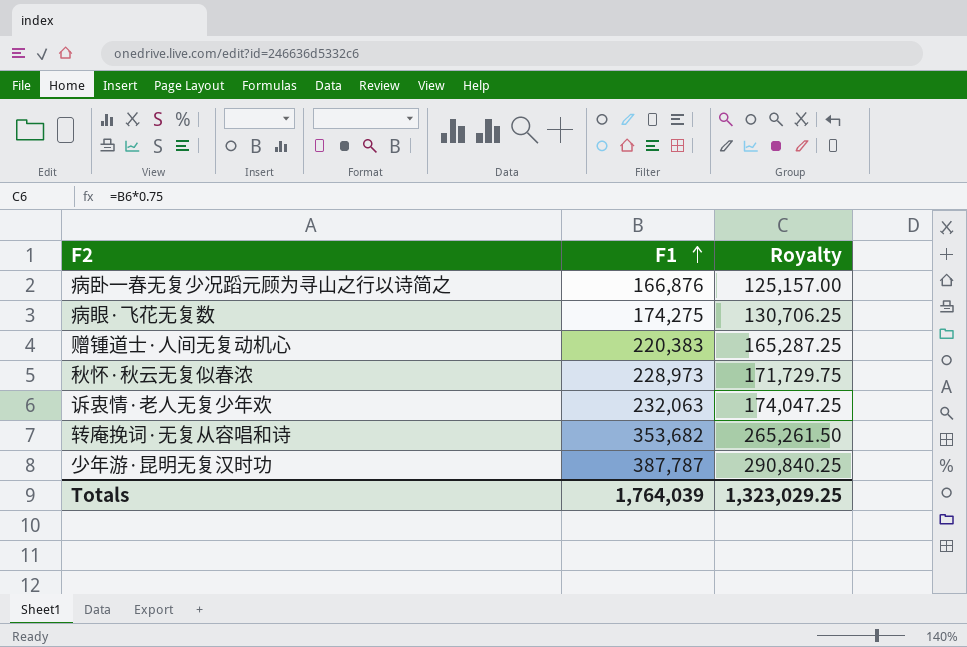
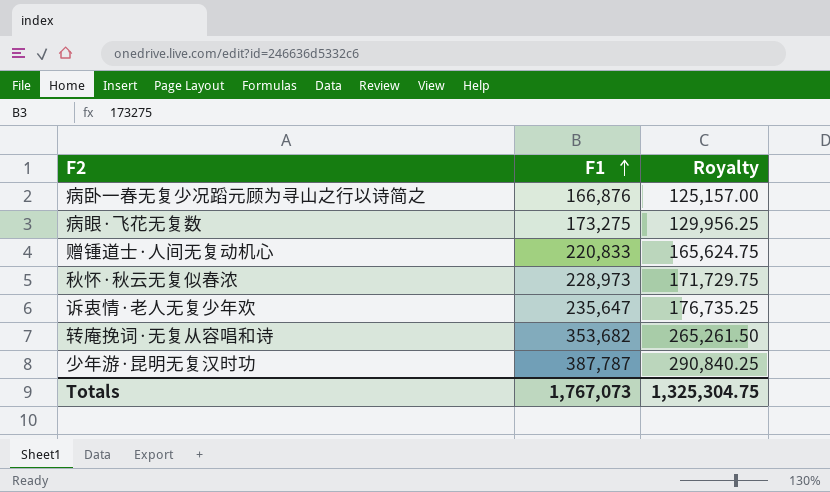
病眼·飞花无复数 | F1: 174,275 -> 173,275
病眼·飞花无复数 | Royalty: 130,706.25 -> 129,956.25
赠锺道士·人间无复动机心 | F1: 220,383 -> 220,833
赠锺道士·人间无复动机心 | Royalty: 165,287.25 -> 165,624.75
诉衷情·老人无复少年欢 | F1: 232,063 -> 235,647
诉衷情·老人无复少年欢 | Royalty: 174,047.25 -> 176,735.25
Totals | F1: 1,764,039 -> 1,767,073
Totals | Royalty: 1,323,029.25 -> 1,325,304.75

